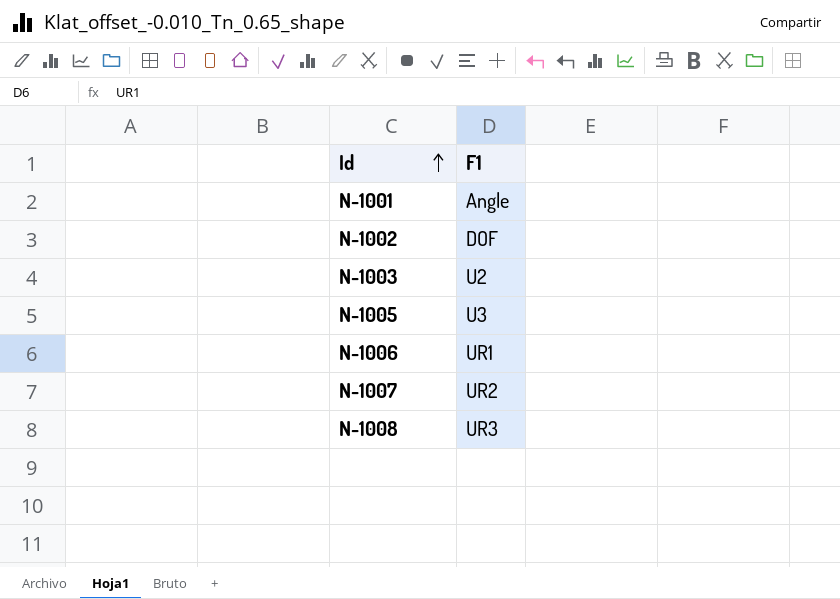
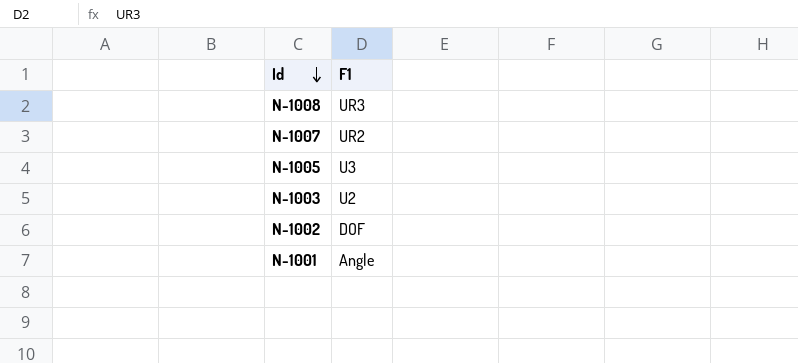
row order: Id ascending -> Id descending
row N-1006: UR1 -> none

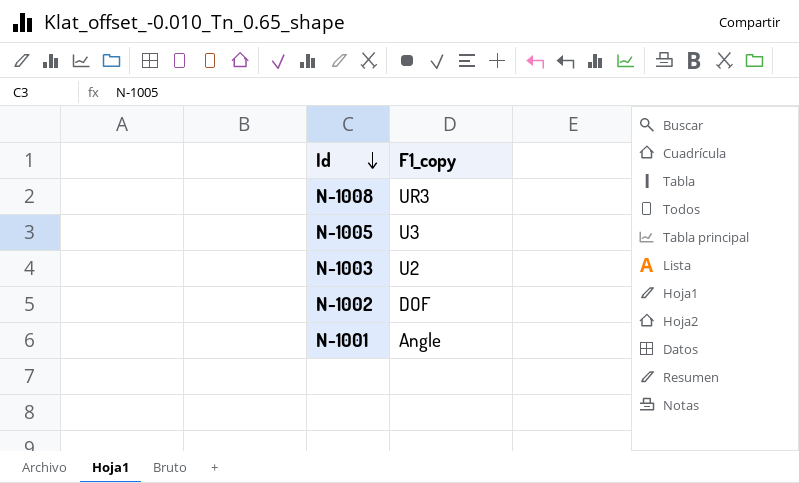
column name: F1 -> F1_copy
row N-1007: UR2 -> none

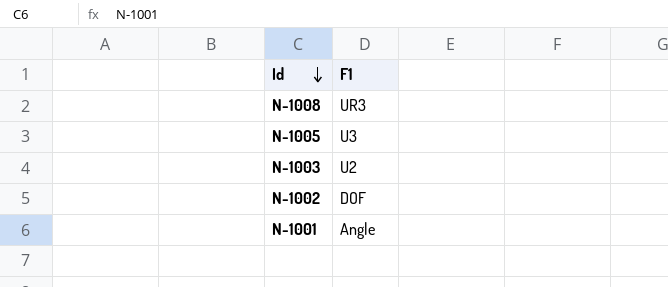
column name: F1_copy -> F1

